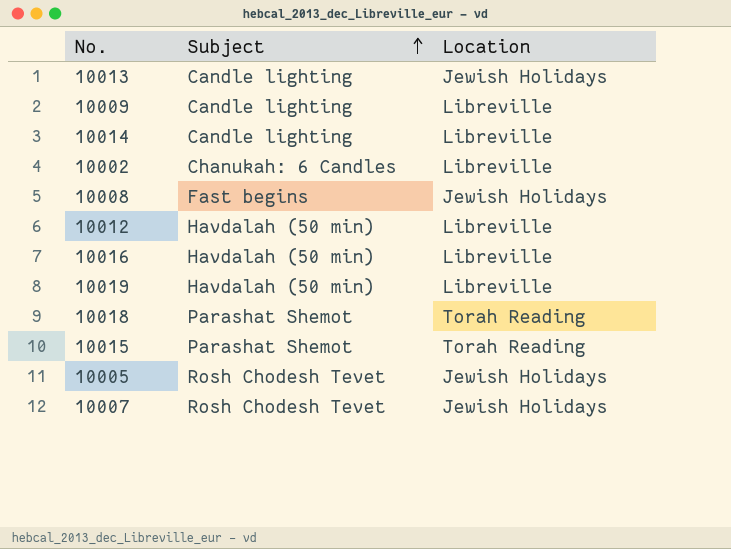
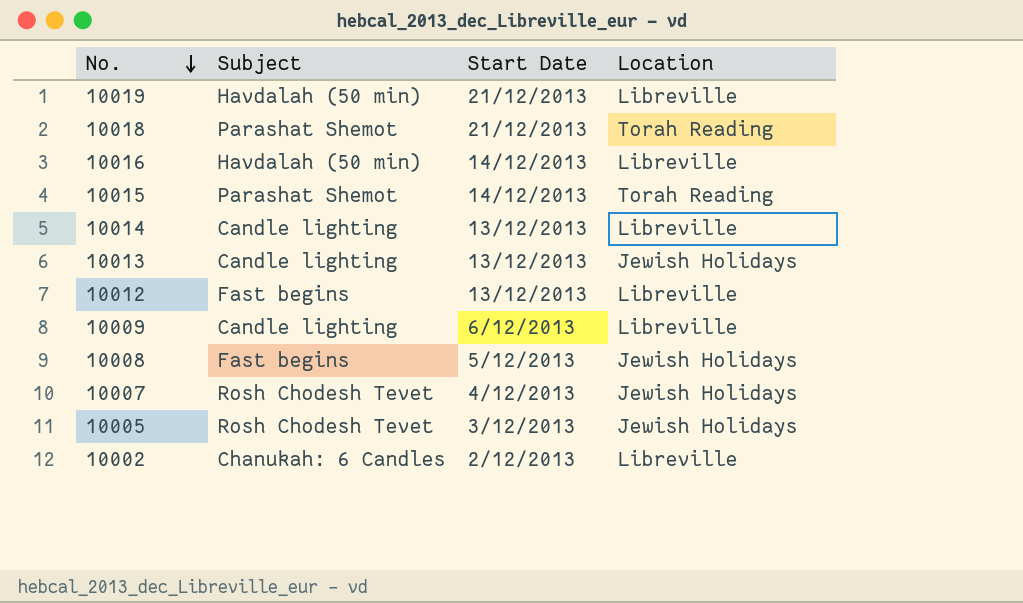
row order: Subject ascending -> No. descending
column Start Date | position: none -> 3
10012 | Subject: Havdalah (50 min) -> Fast begins

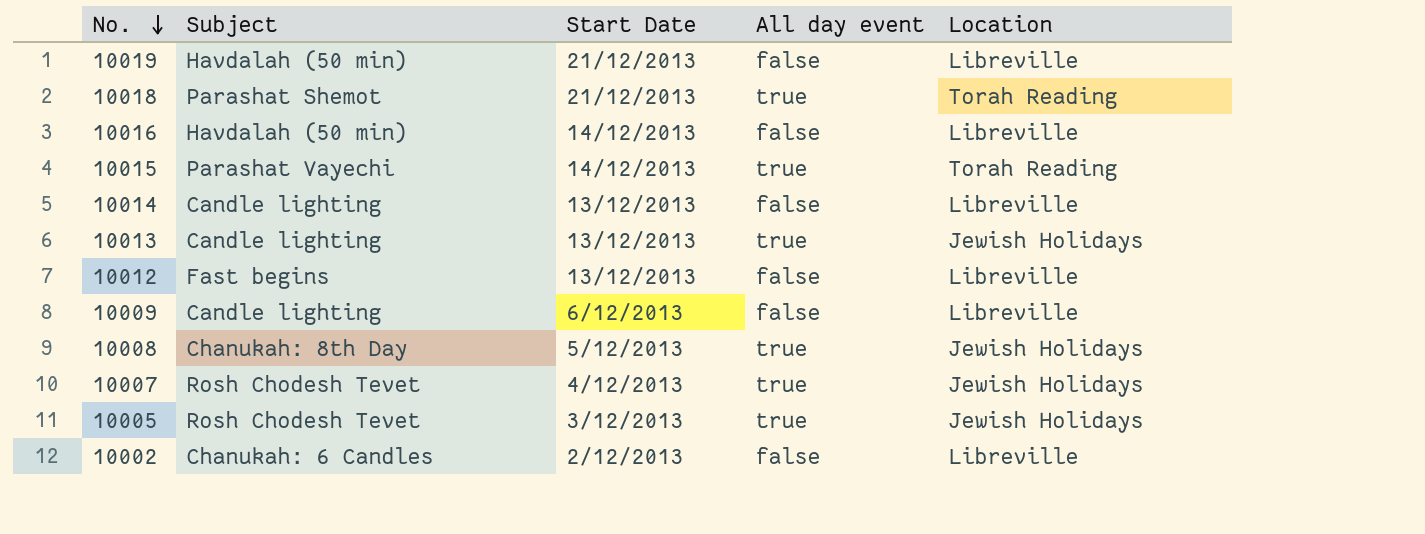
column All day event | position: none -> 4
10015 | Subject: Parashat Shemot -> Parashat Vayechi
10008 | Subject: Fast begins -> Chanukah: 8th Day

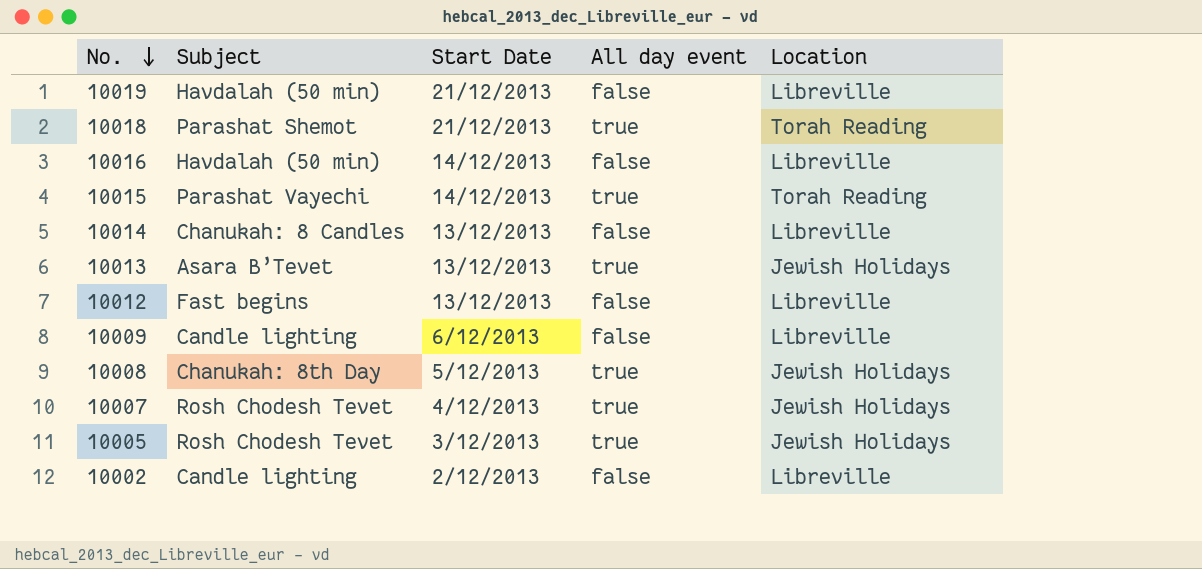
10014 | Subject: Candle lighting -> Chanukah: 8 Candles
10013 | Subject: Candle lighting -> Asara B’Tevet
10002 | Subject: Chanukah: 6 Candles -> Candle lighting

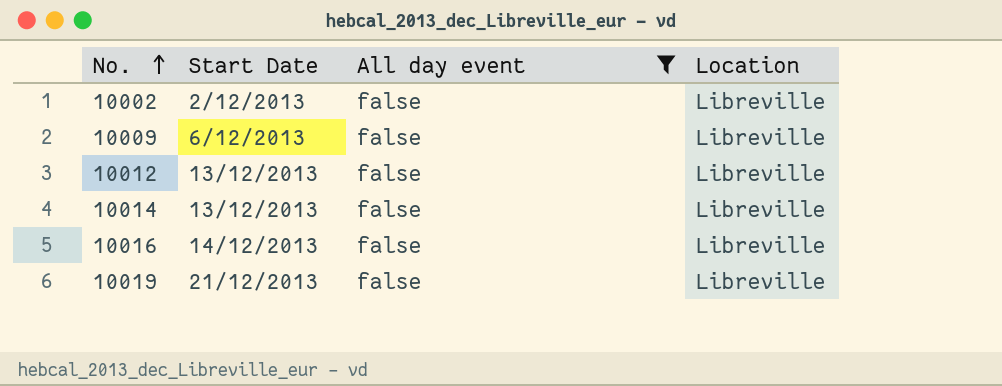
filter: none -> All day event = false
row order: No. descending -> No. ascending
column Subject | position: 2 -> none

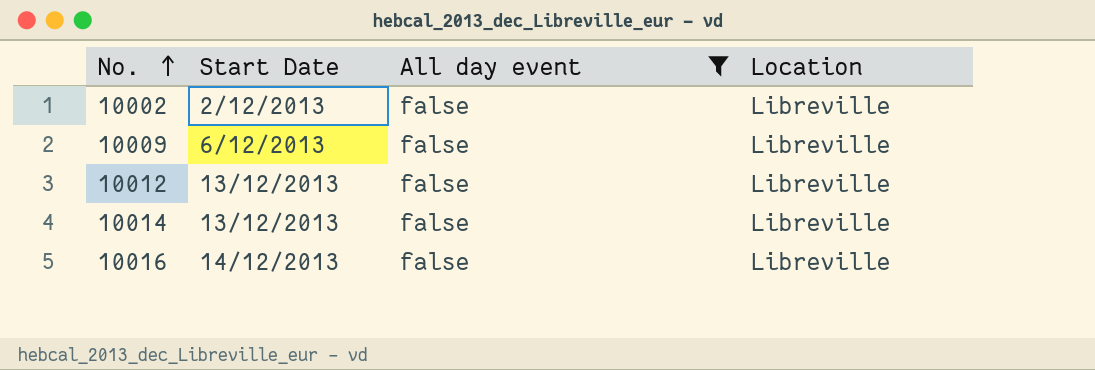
row 10019: 21/12/2013 | false | Libreville -> none

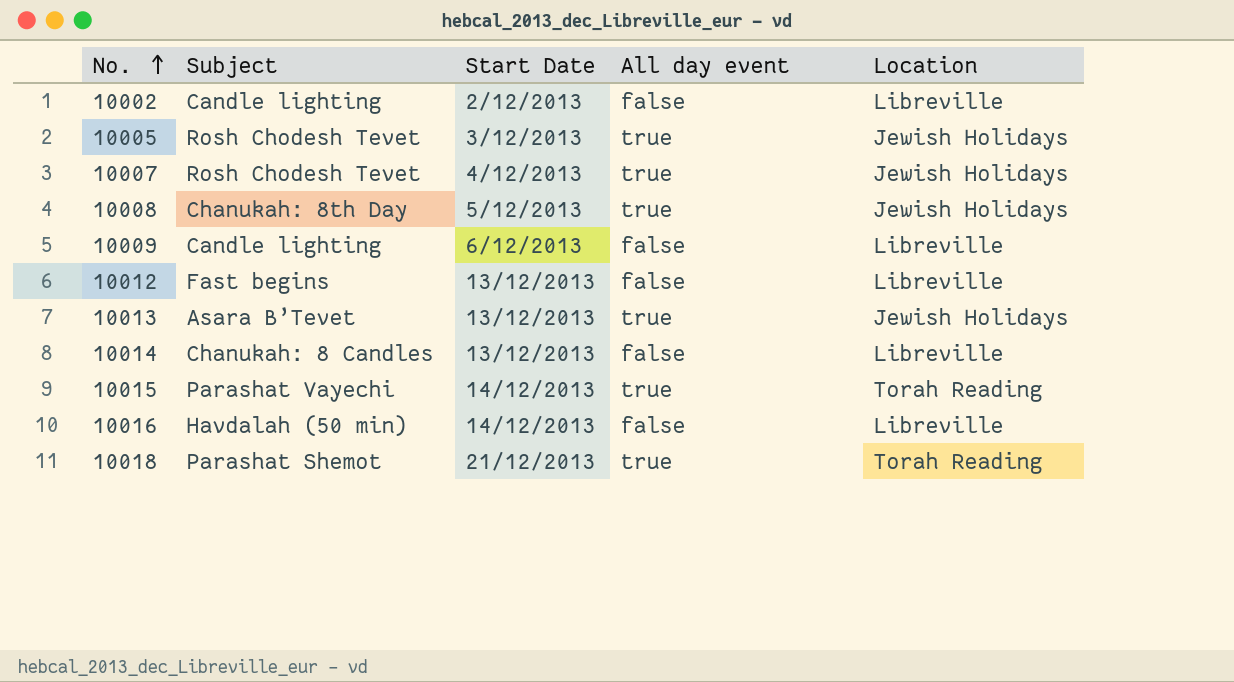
filter: All day event = false -> none
column Subject | position: none -> 2

